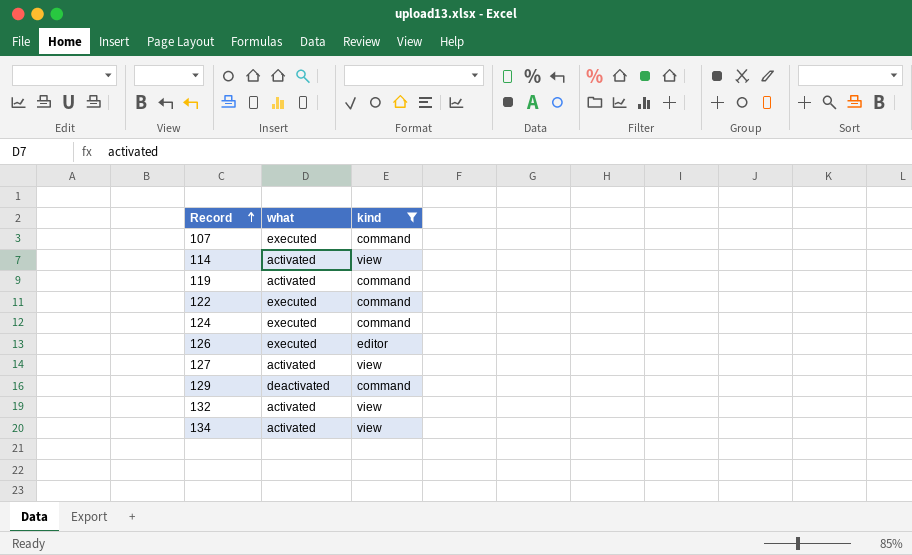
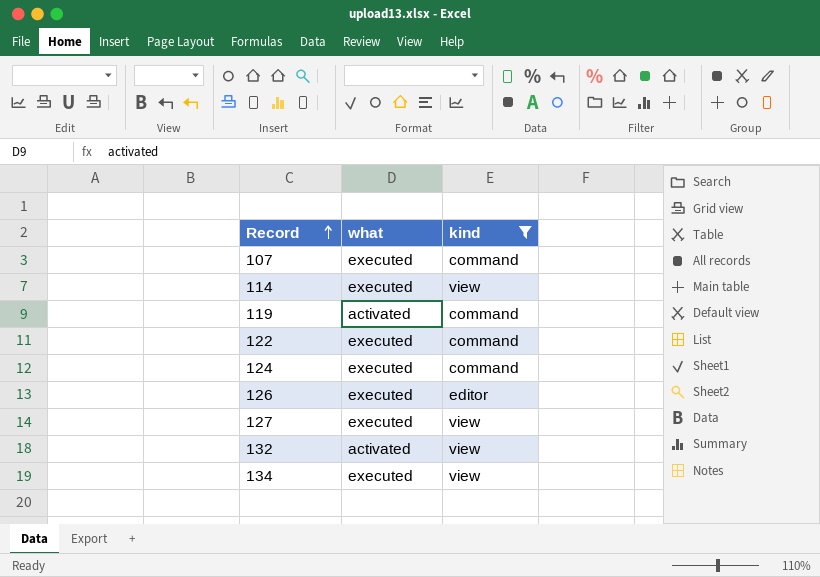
row 129: deactivated | command -> none
114 | what: activated -> executed
127 | what: activated -> executed
134 | what: activated -> executed

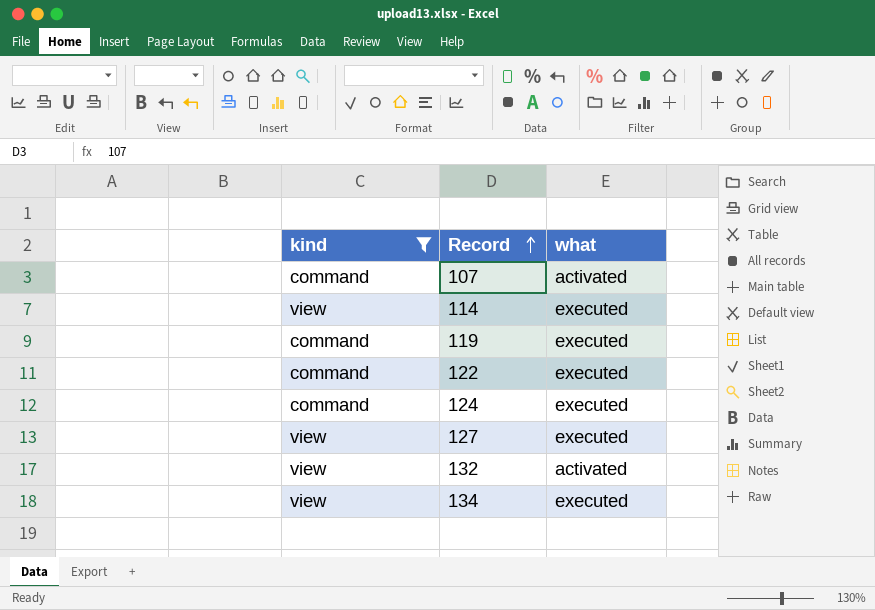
column kind | position: 3 -> 1
row 126: executed | editor -> none
107 | what: executed -> activated
119 | what: activated -> executed

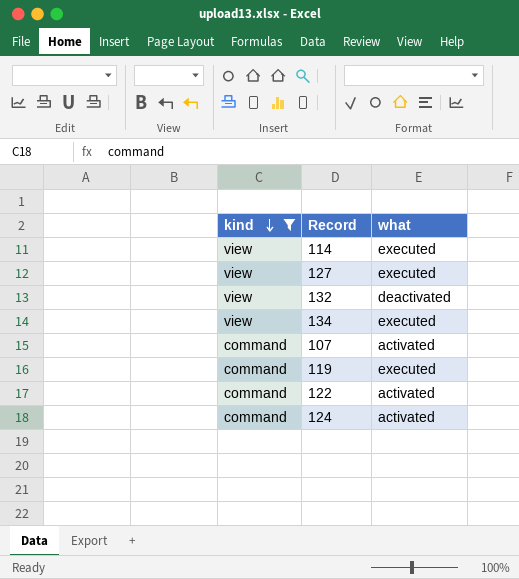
row order: Record ascending -> kind descending
132 | what: activated -> deactivated
122 | what: executed -> activated
124 | what: executed -> activated

